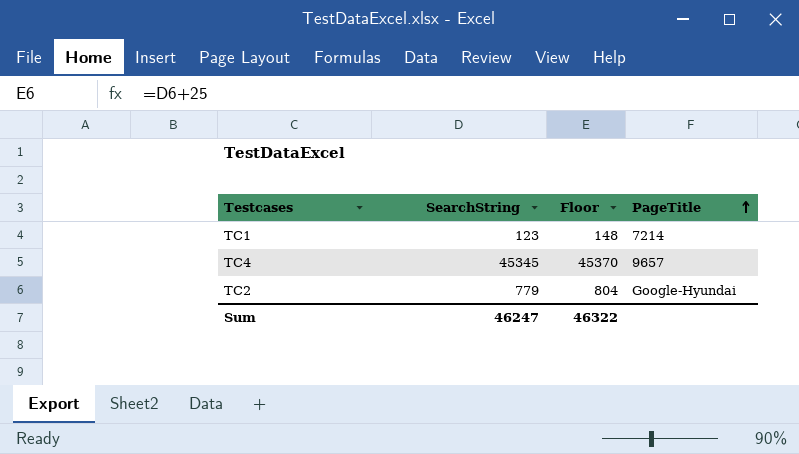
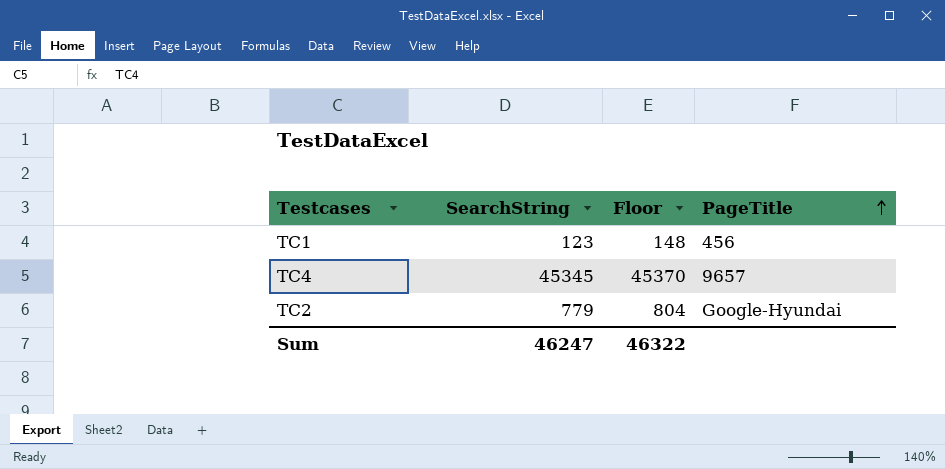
TC1 | PageTitle: 7214 -> 456

